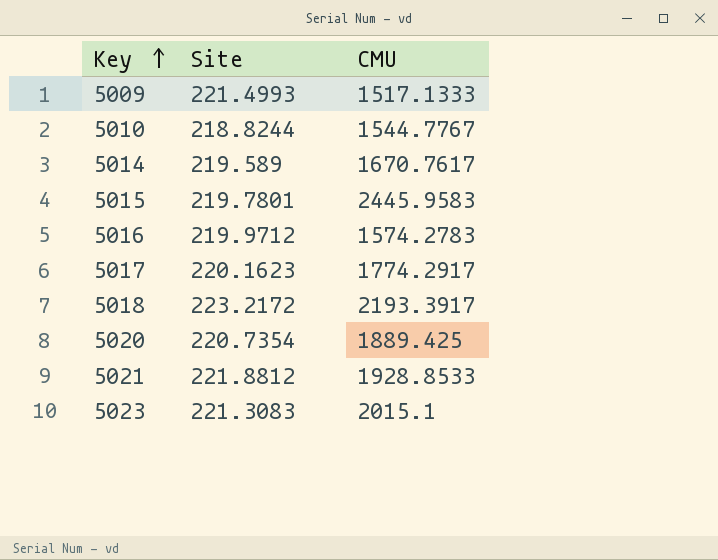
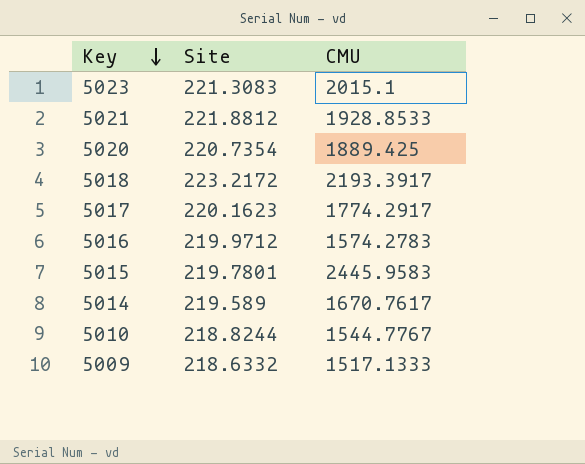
row order: Key ascending -> Key descending
5009 | Site: 221.4993 -> 218.6332

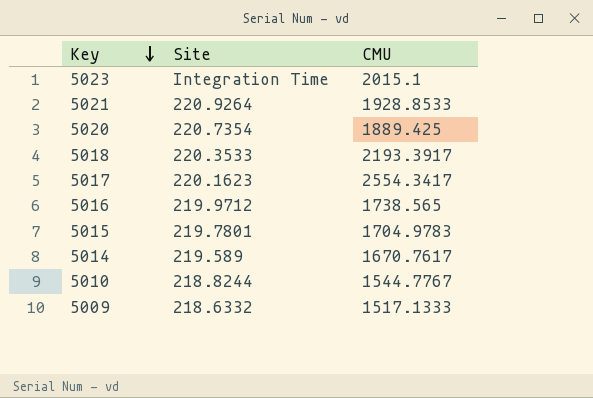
5023 | Site: 221.3083 -> Integration Time
5021 | Site: 221.8812 -> 220.9264
5018 | Site: 223.2172 -> 220.3533
5017 | CMU: 1774.2917 -> 2554.3417
5016 | CMU: 1574.2783 -> 1738.565
5015 | CMU: 2445.9583 -> 1704.9783

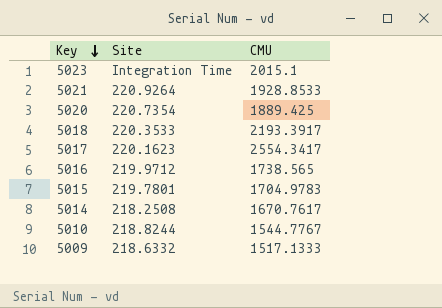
5014 | Site: 219.589 -> 218.2508

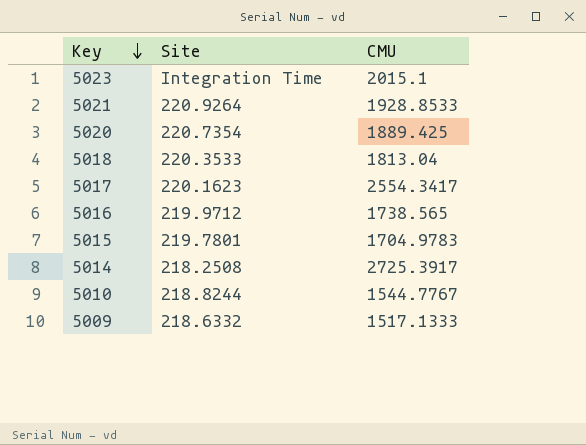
5018 | CMU: 2193.3917 -> 1813.04
5014 | CMU: 1670.7617 -> 2725.3917

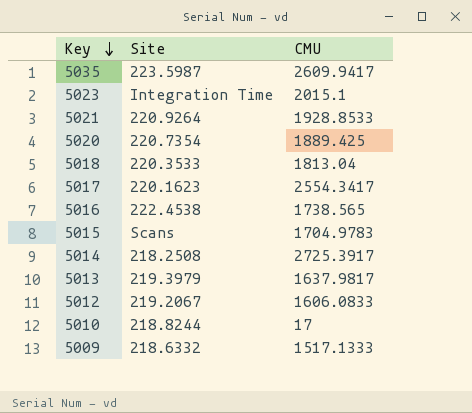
row 5035: none -> 223.5987 | 2609.9417
5016 | Site: 219.9712 -> 222.4538
5015 | Site: 219.7801 -> Scans
row 5013: none -> 219.3979 | 1637.9817
row 5012: none -> 219.2067 | 1606.0833
5010 | CMU: 1544.7767 -> 17

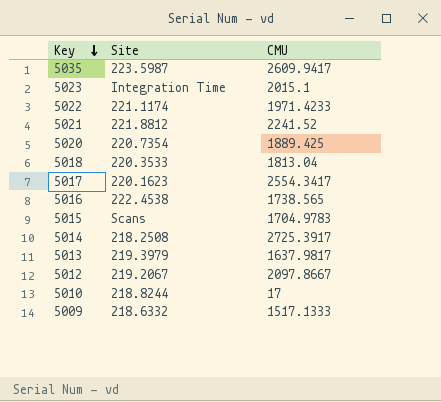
row 5022: none -> 221.1174 | 1971.4233
5021 | Site: 220.9264 -> 221.8812
5021 | CMU: 1928.8533 -> 2241.52
5012 | CMU: 1606.0833 -> 2097.8667

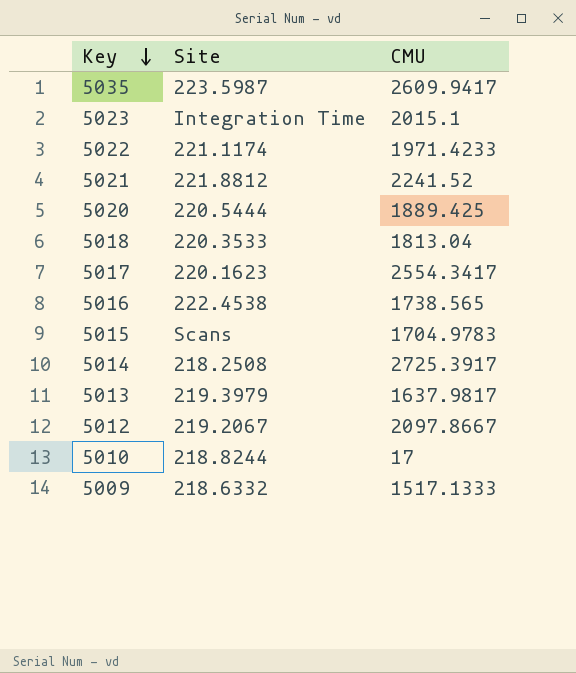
5020 | Site: 220.7354 -> 220.5444

